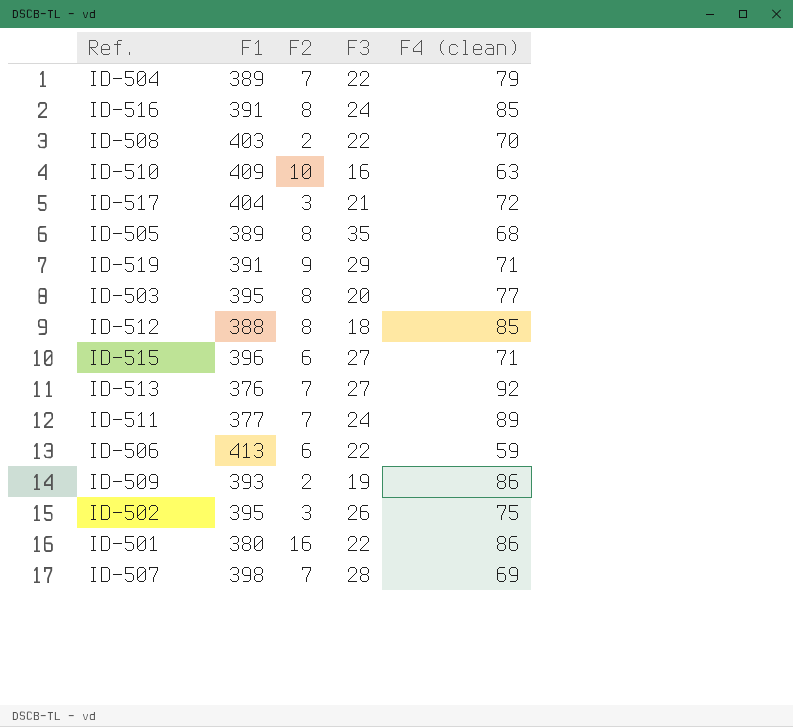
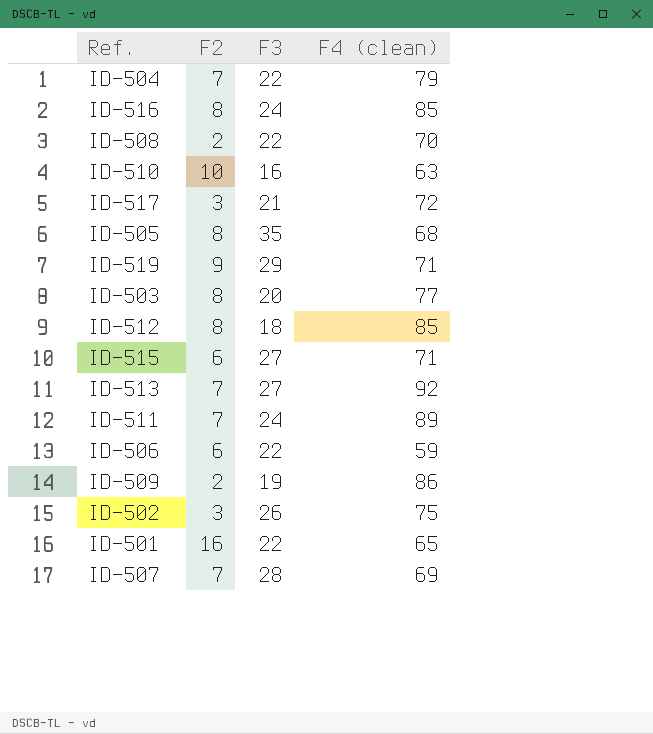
column F1 | position: 2 -> none
ID-501 | F4 (clean): 86 -> 65

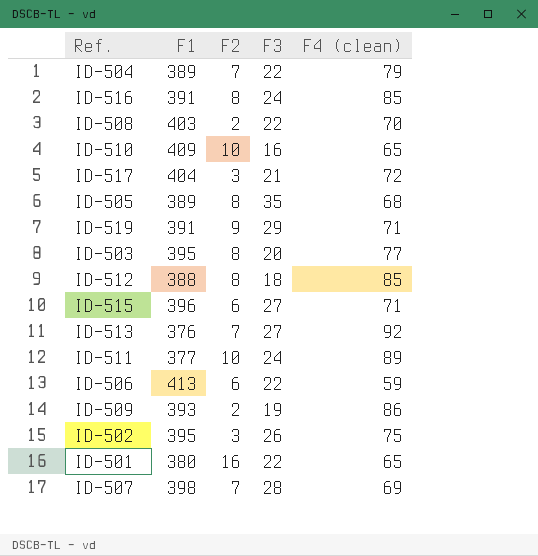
column F1 | position: none -> 2
ID-510 | F4 (clean): 63 -> 65
ID-511 | F2: 7 -> 10

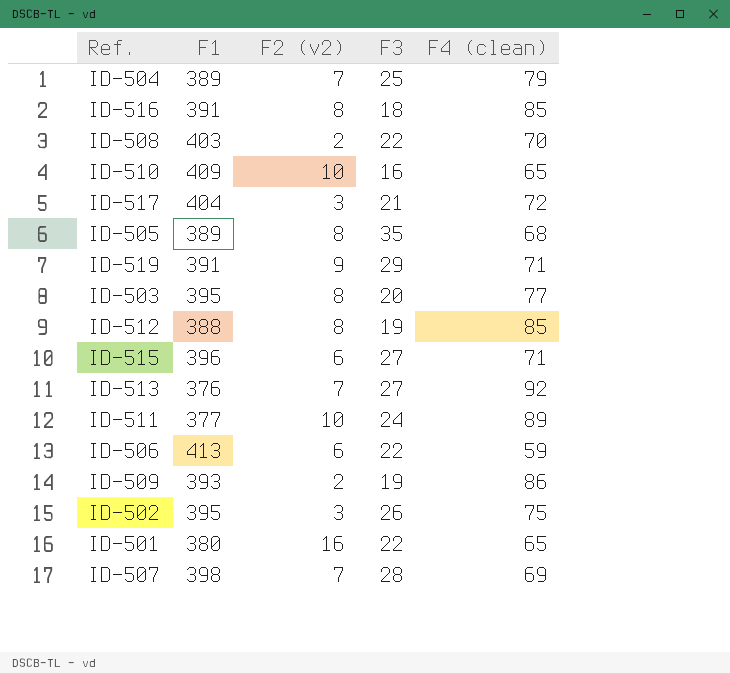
column name: F2 -> F2 (v2)
ID-504 | F3: 22 -> 25
ID-516 | F3: 24 -> 18
ID-512 | F3: 18 -> 19

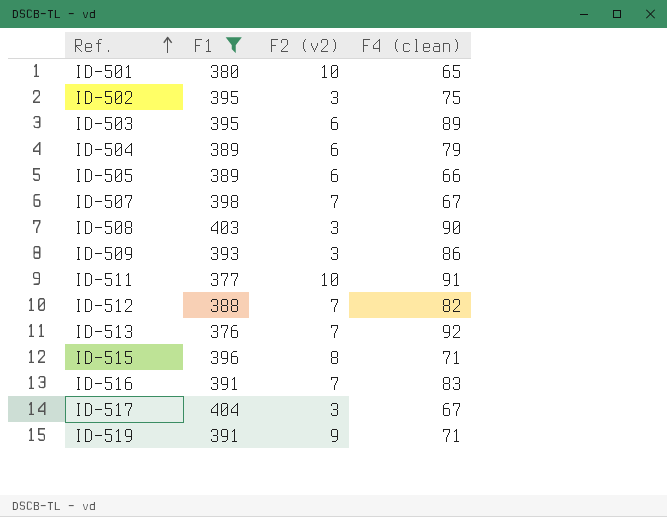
filter: none -> F1 <= 404
row order: none -> Ref. ascending
column F3 | position: 4 -> none
ID-501 | F2 (v2): 16 -> 10
ID-503 | F2 (v2): 8 -> 6
ID-503 | F4 (clean): 77 -> 89
ID-504 | F2 (v2): 7 -> 6
ID-505 | F2 (v2): 8 -> 6
ID-505 | F4 (clean): 68 -> 66
ID-507 | F4 (clean): 69 -> 67
ID-508 | F2 (v2): 2 -> 3
ID-508 | F4 (clean): 70 -> 90
ID-509 | F2 (v2): 2 -> 3
ID-511 | F4 (clean): 89 -> 91
ID-512 | F2 (v2): 8 -> 7
ID-512 | F4 (clean): 85 -> 82
ID-515 | F2 (v2): 6 -> 8
ID-516 | F2 (v2): 8 -> 7
ID-516 | F4 (clean): 85 -> 83
ID-517 | F4 (clean): 72 -> 67

